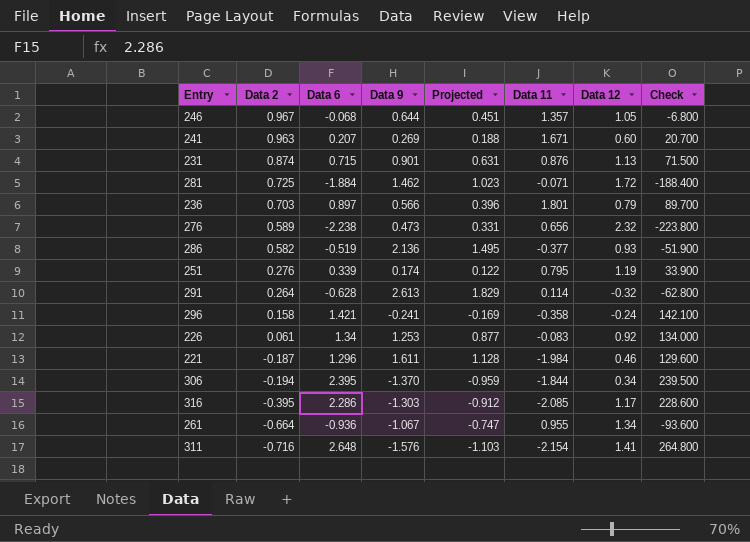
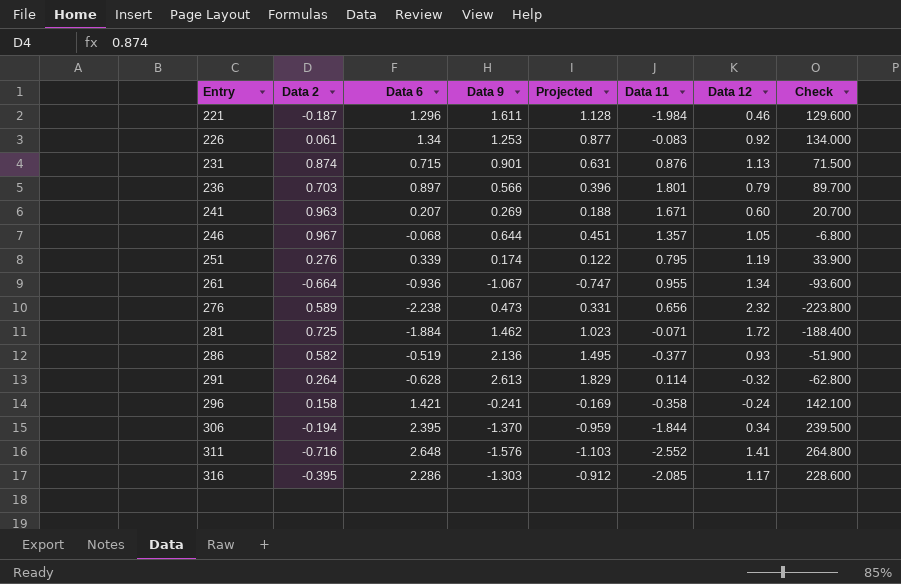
row order: Data 2 descending -> Entry ascending
311 | Data 11: -2.154 -> -2.552

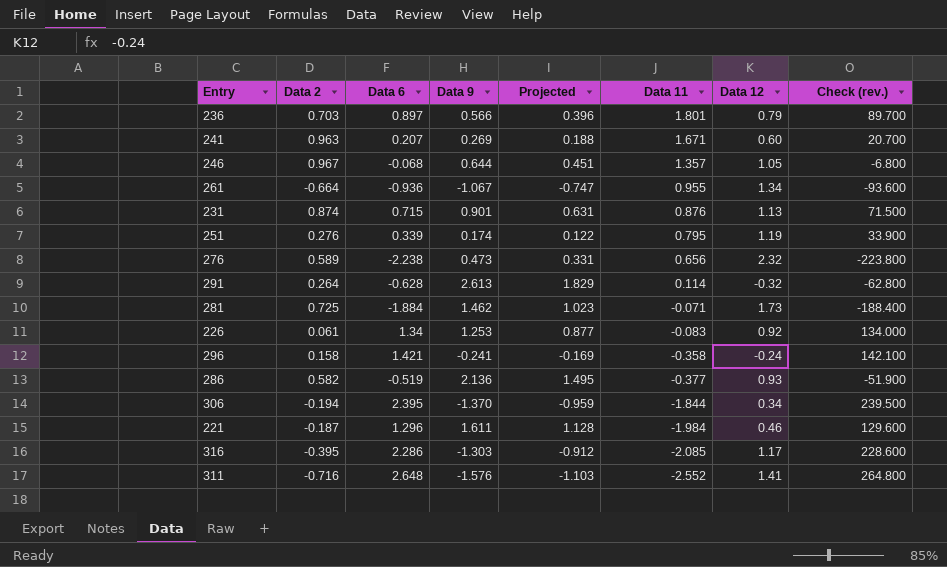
row order: Entry ascending -> Data 11 descending
column name: Check -> Check (rev.)
281 | Data 12: 1.72 -> 1.73

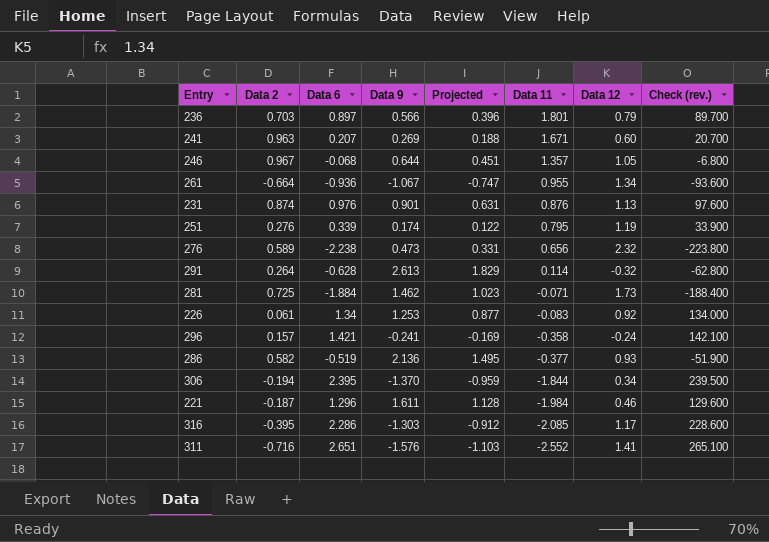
231 | Data 6: 0.715 -> 0.976
231 | Check (rev.): 71.500 -> 97.600
296 | Data 2: 0.158 -> 0.157
311 | Data 6: 2.648 -> 2.651
311 | Check (rev.): 264.800 -> 265.100

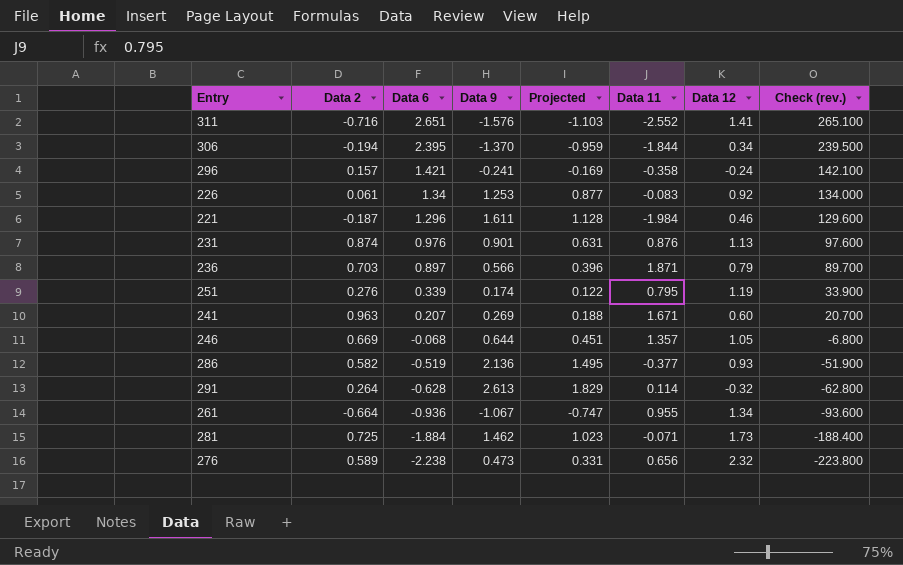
row order: Data 11 descending -> Data 6 descending
row 316: -0.395 | 2.286 | -1.303 | -0.912 | -2.085 | 1.17 | 228.600 -> none
236 | Data 11: 1.801 -> 1.871
246 | Data 2: 0.967 -> 0.669

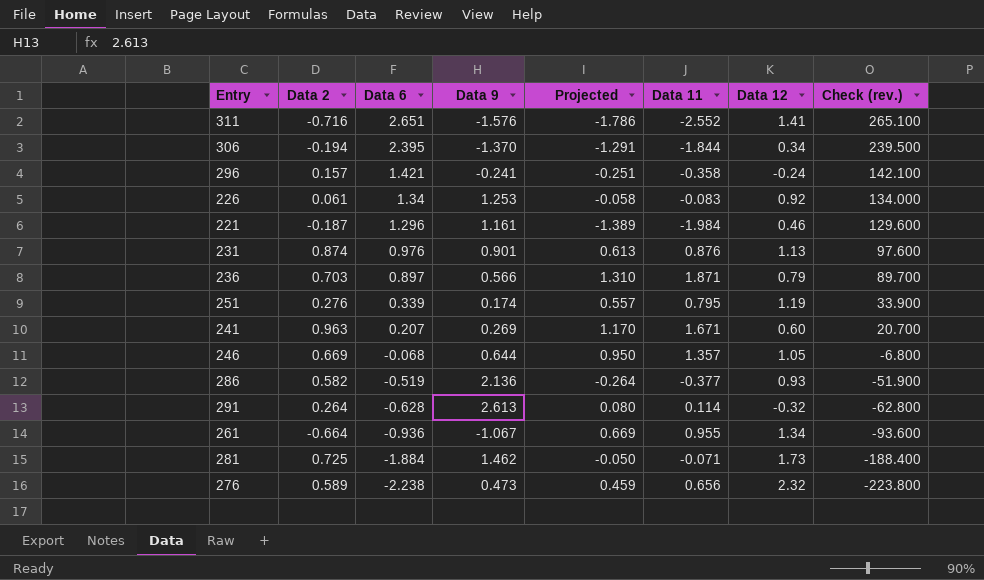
column Projected | formula: [Data 9] * 0.7 -> [Data 11] * 0.7
221 | Data 9: 1.611 -> 1.161

